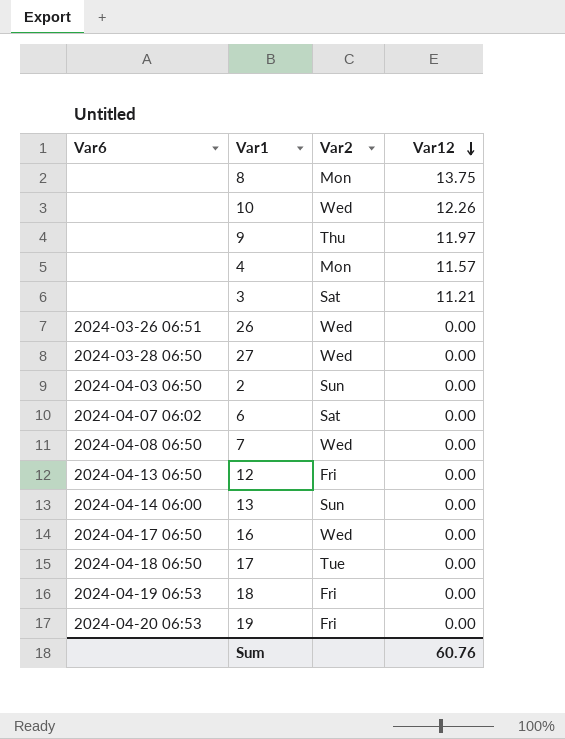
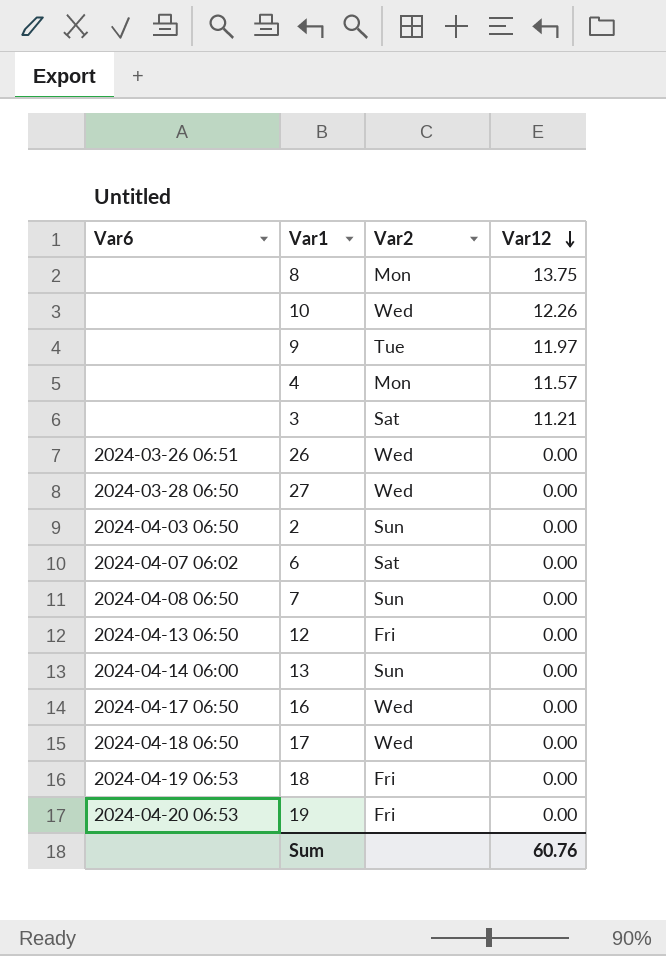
9 | Var2: Thu -> Tue
7 | Var2: Wed -> Sun
17 | Var2: Tue -> Wed

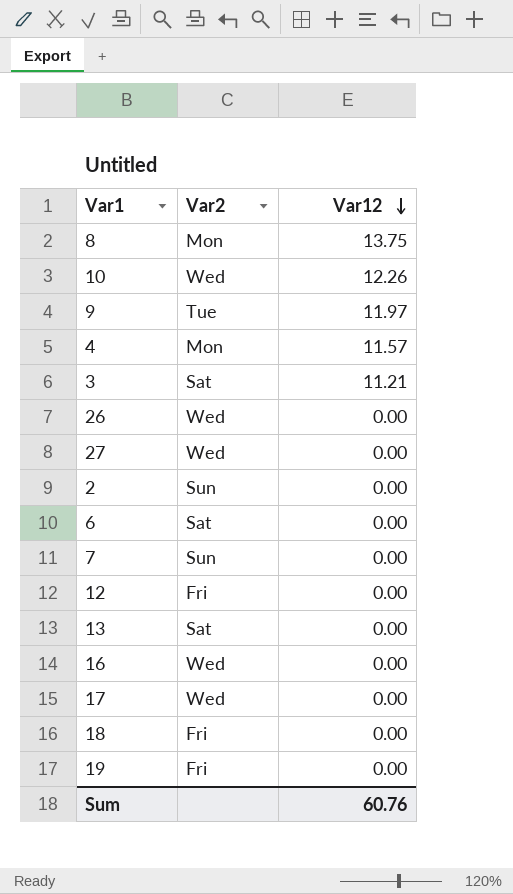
column Var6 | position: 1 -> none
13 | Var2: Sun -> Sat

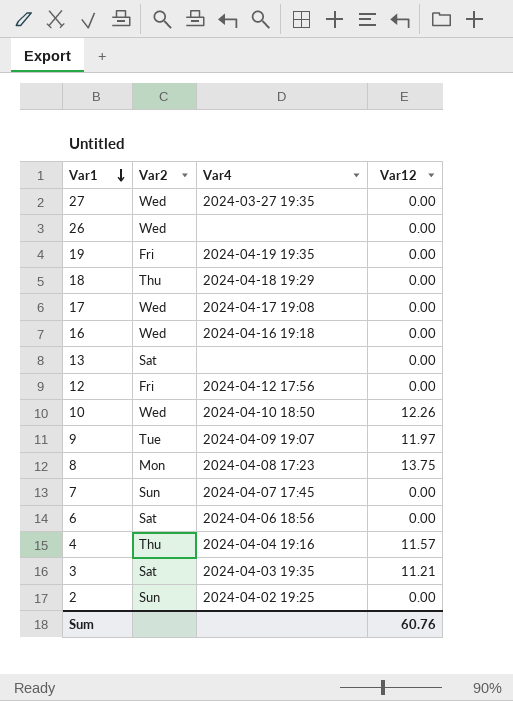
row order: Var12 descending -> Var1 descending
column Var4 | position: none -> 3
18 | Var2: Fri -> Thu
4 | Var2: Mon -> Thu

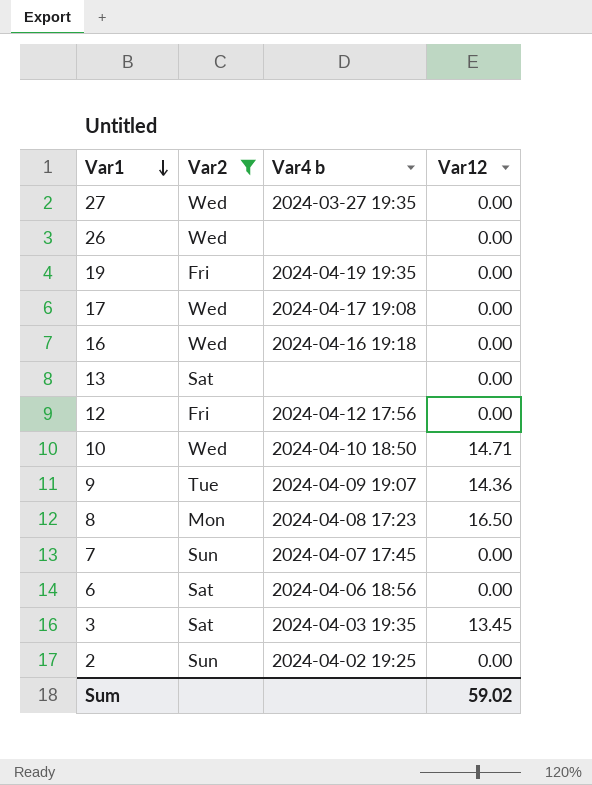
filter: none -> Var2 != Thu
column name: Var4 -> Var4 b
10 | Var12: 12.26 -> 14.71
9 | Var12: 11.97 -> 14.36
8 | Var12: 13.75 -> 16.50
3 | Var12: 11.21 -> 13.45
Sum | Var12: 60.76 -> 59.02

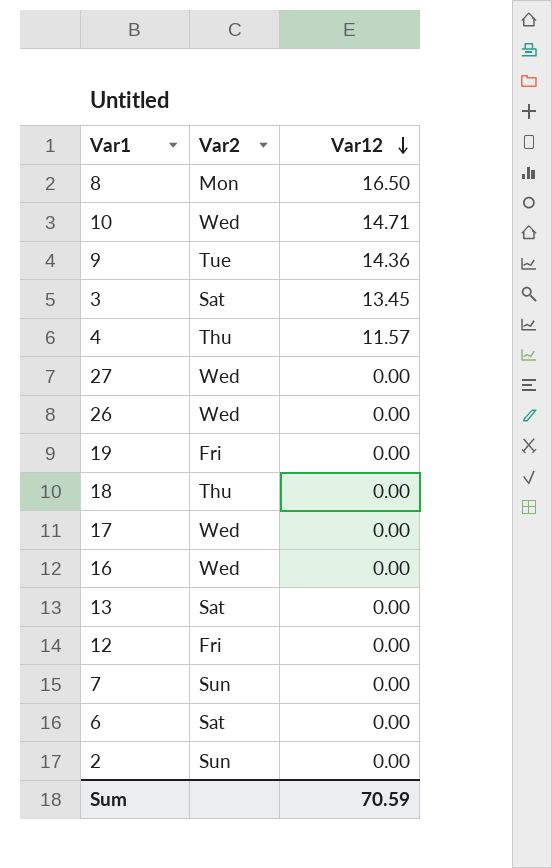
filter: Var2 != Thu -> none
row order: Var1 descending -> Var12 descending
column Var4 b | position: 3 -> none
Sum | Var12: 59.02 -> 70.59

